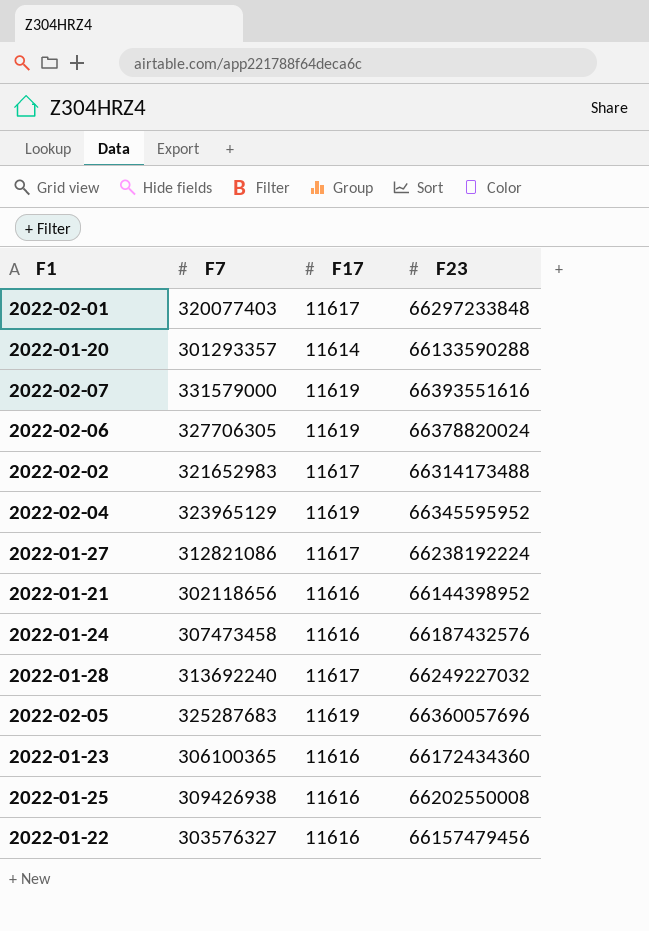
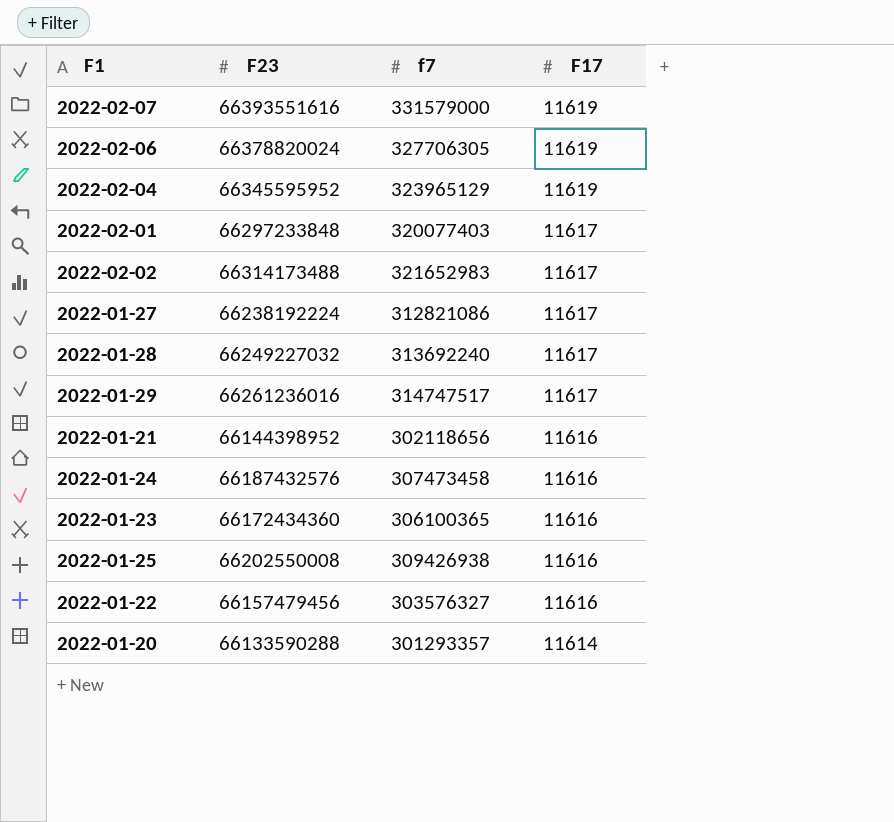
row order: none -> F17 descending
column F23 | position: 4 -> 2
column name: F7 -> f7
row 2022-02-05: 325287683 | 11619 | 66360057696 -> none
row 2022-01-29: none -> 66261236016 | 314747517 | 11617

